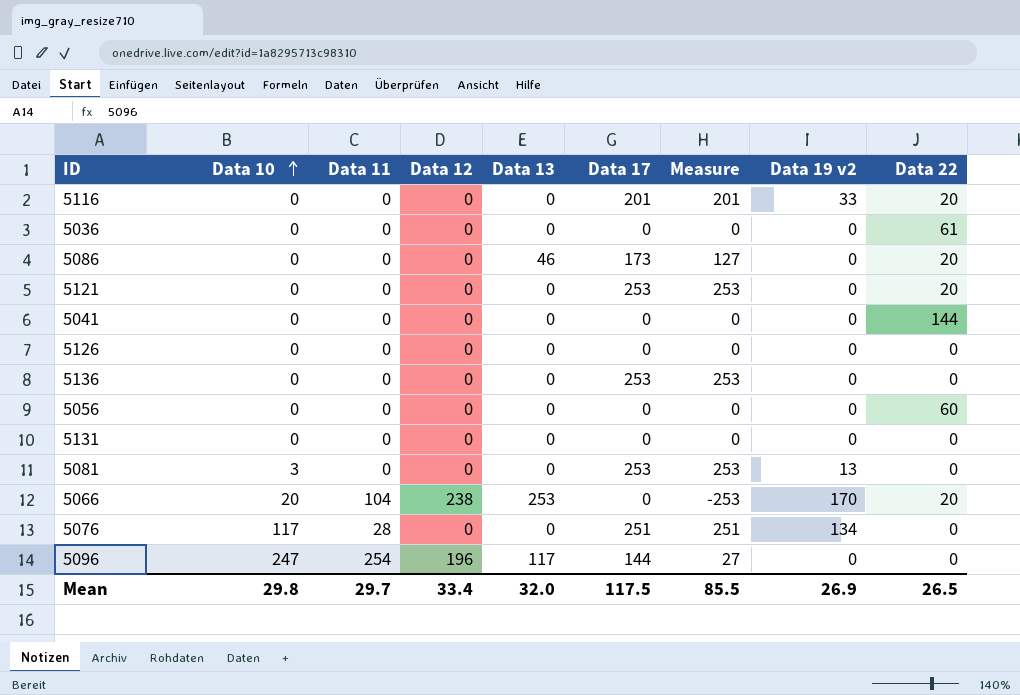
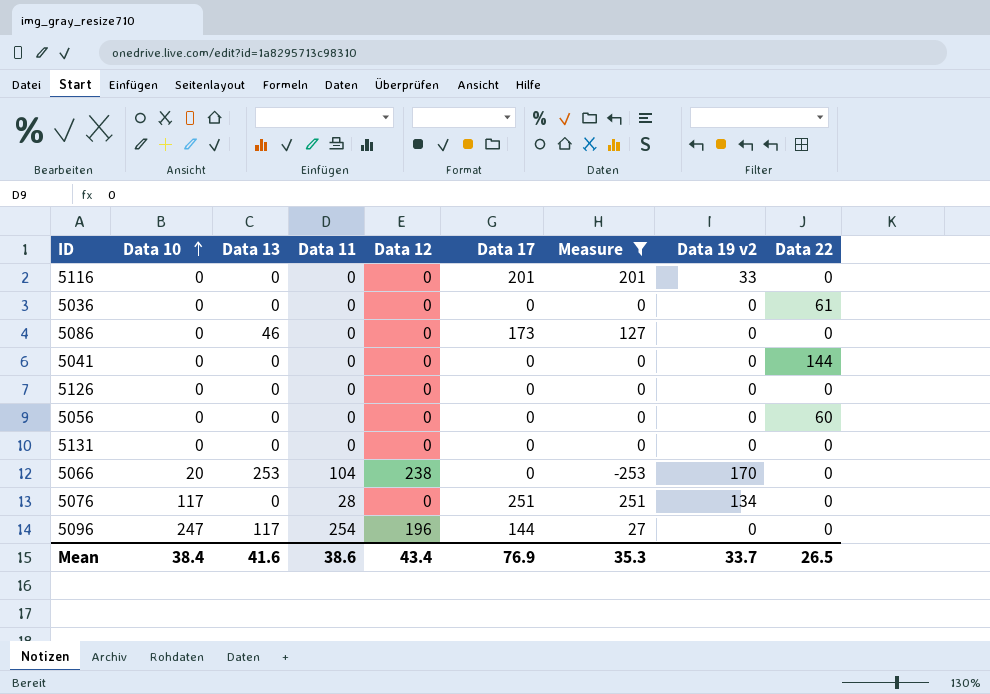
filter: none -> Measure != 253
column Data 13 | position: 5 -> 3
5116 | Data 22: 20 -> 0
5086 | Data 22: 20 -> 0
5066 | Data 22: 20 -> 0
Mean | Data 10: 29.8 -> 38.4
Mean | Data 13: 32.0 -> 41.6
Mean | Data 11: 29.7 -> 38.6
Mean | Data 12: 33.4 -> 43.4
Mean | Data 17: 117.5 -> 76.9
Mean | Measure: 85.5 -> 35.3
Mean | Data 19 v2: 26.9 -> 33.7

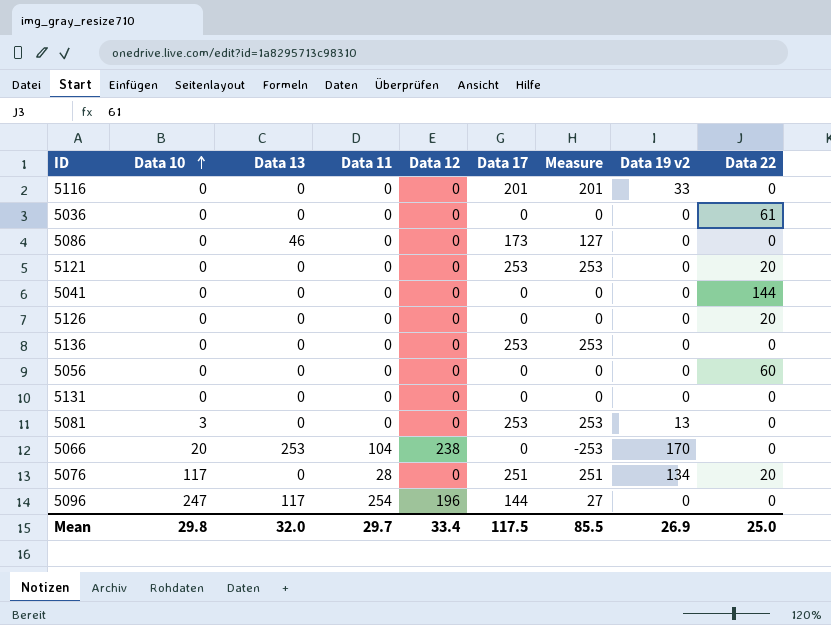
filter: Measure != 253 -> none
5126 | Data 22: 0 -> 20
5076 | Data 22: 0 -> 20
Mean | Data 10: 38.4 -> 29.8
Mean | Data 13: 41.6 -> 32.0
Mean | Data 11: 38.6 -> 29.7
Mean | Data 12: 43.4 -> 33.4
Mean | Data 17: 76.9 -> 117.5
Mean | Measure: 35.3 -> 85.5
Mean | Data 19 v2: 33.7 -> 26.9
Mean | Data 22: 26.5 -> 25.0

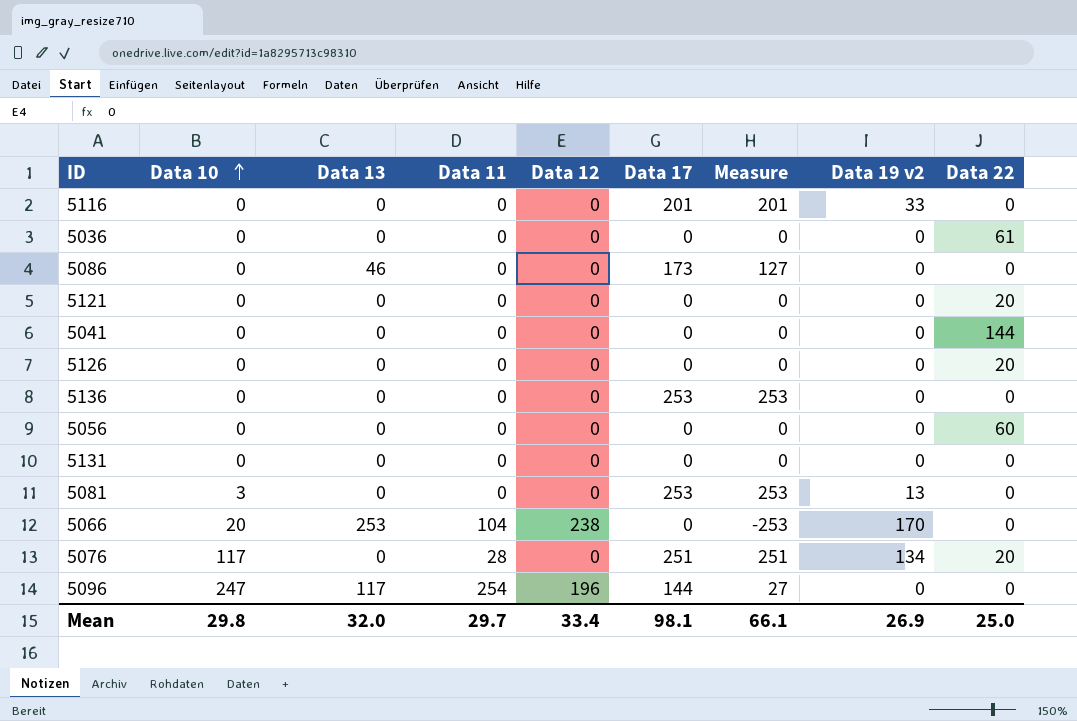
5121 | Data 17: 253 -> 0
5121 | Measure: 253 -> 0
Mean | Data 17: 117.5 -> 98.1
Mean | Measure: 85.5 -> 66.1

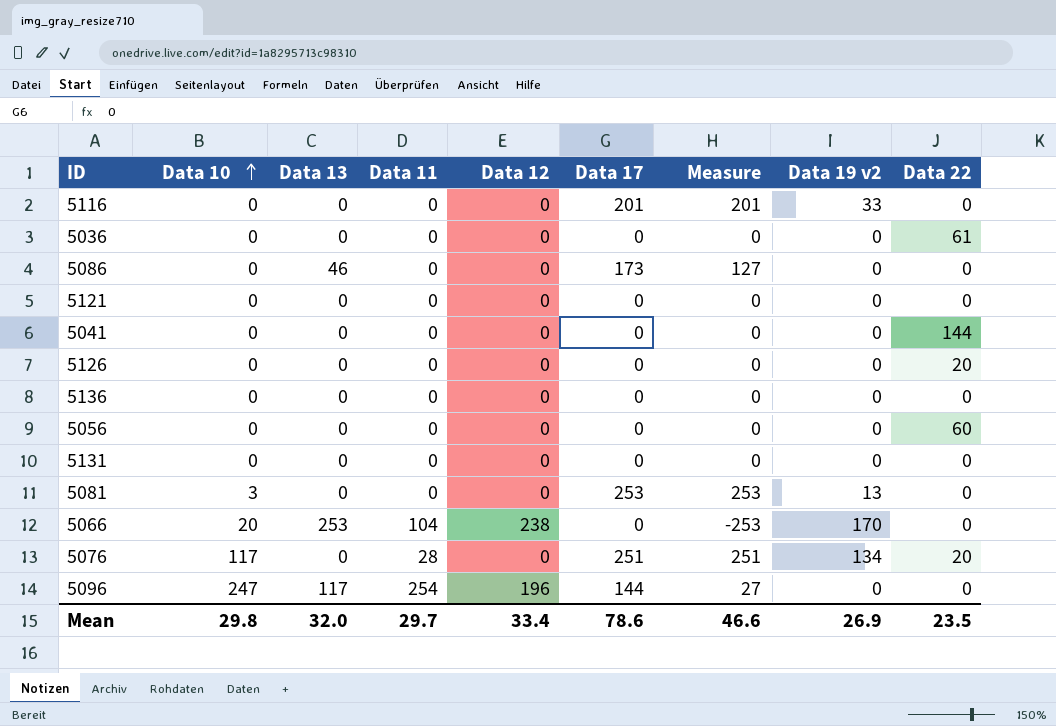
5121 | Data 22: 20 -> 0
5136 | Data 17: 253 -> 0
5136 | Measure: 253 -> 0
Mean | Data 17: 98.1 -> 78.6
Mean | Measure: 66.1 -> 46.6
Mean | Data 22: 25.0 -> 23.5

